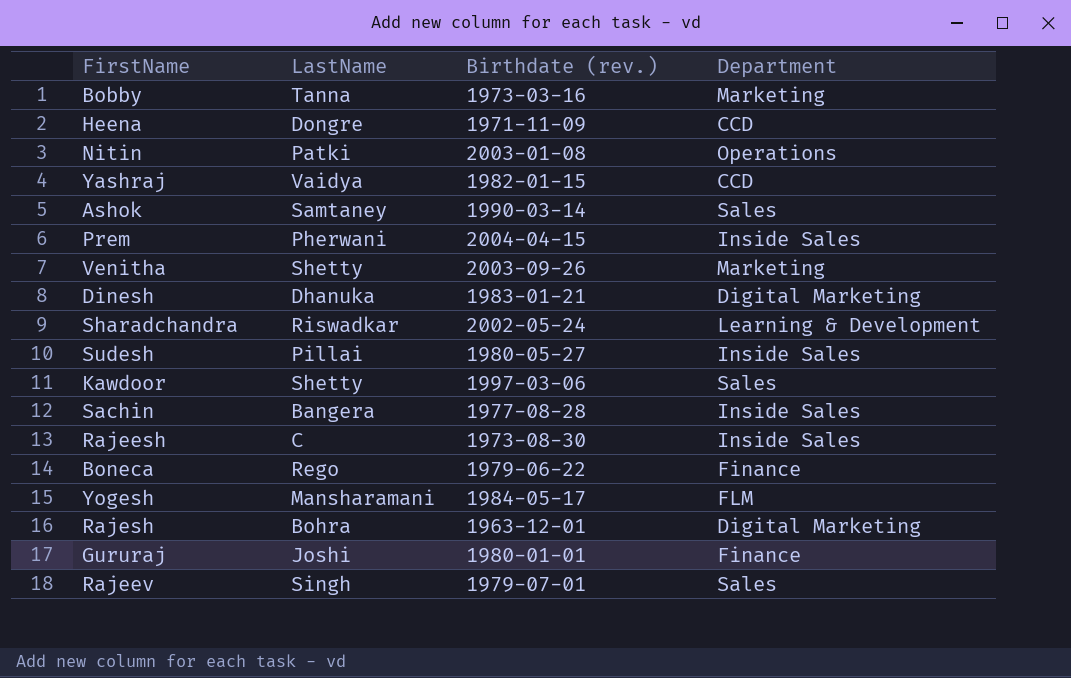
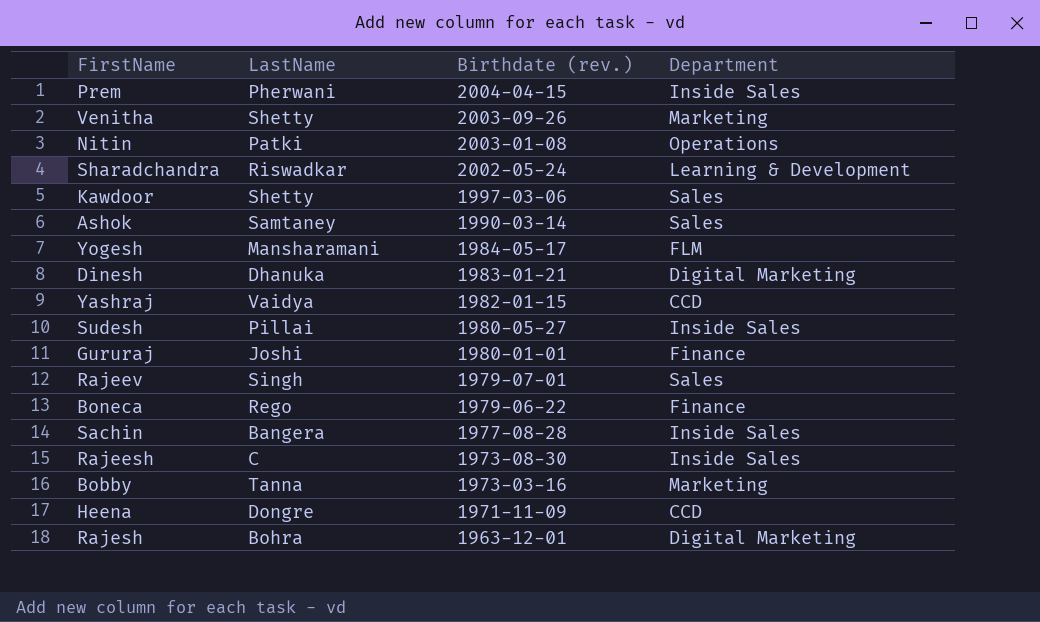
row order: none -> Birthdate (rev.) descending

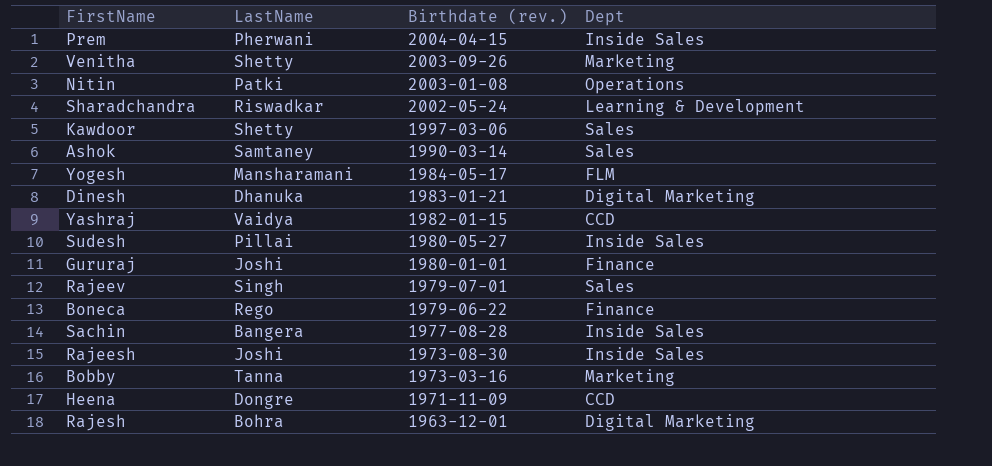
column name: Department -> Dept
Rajeesh | LastName: C -> Joshi

